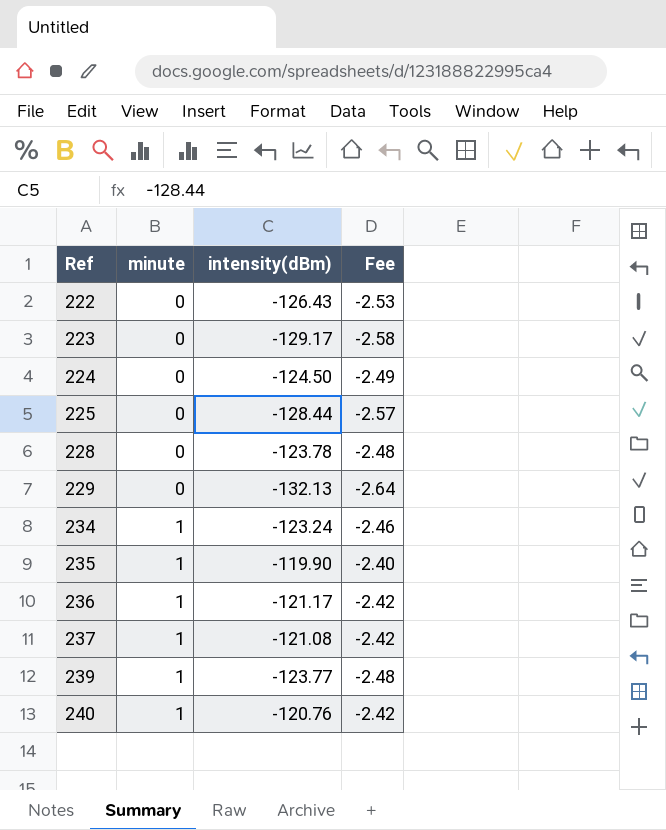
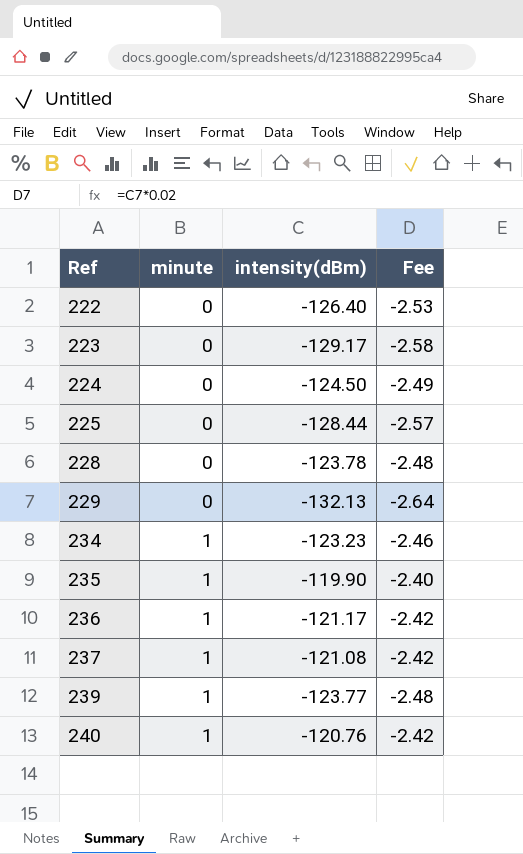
222 | intensity(dBm): -126.43 -> -126.40
234 | intensity(dBm): -123.24 -> -123.23

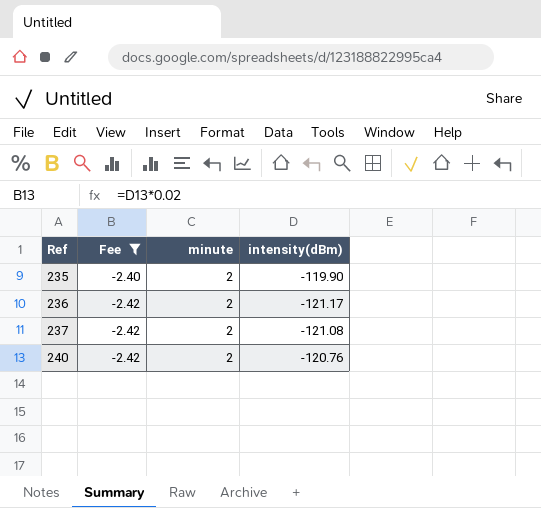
filter: none -> Fee >= -2.42
column Fee | position: 4 -> 2
235 | minute: 1 -> 2
236 | minute: 1 -> 2
237 | minute: 1 -> 2
240 | minute: 1 -> 2

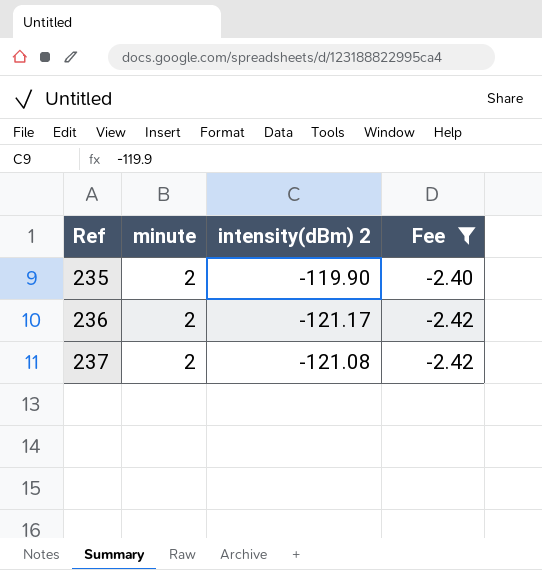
column name: intensity(dBm) -> intensity(dBm) 2
column Fee | position: 2 -> 4
row 240: -2.42 | 2 | -120.76 -> none

